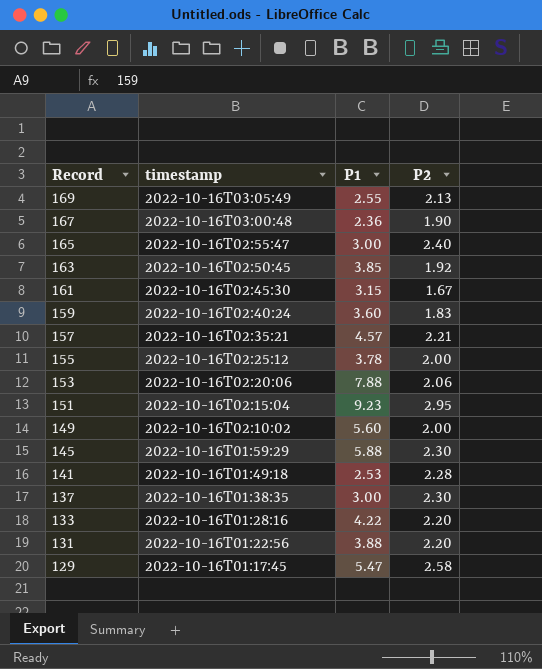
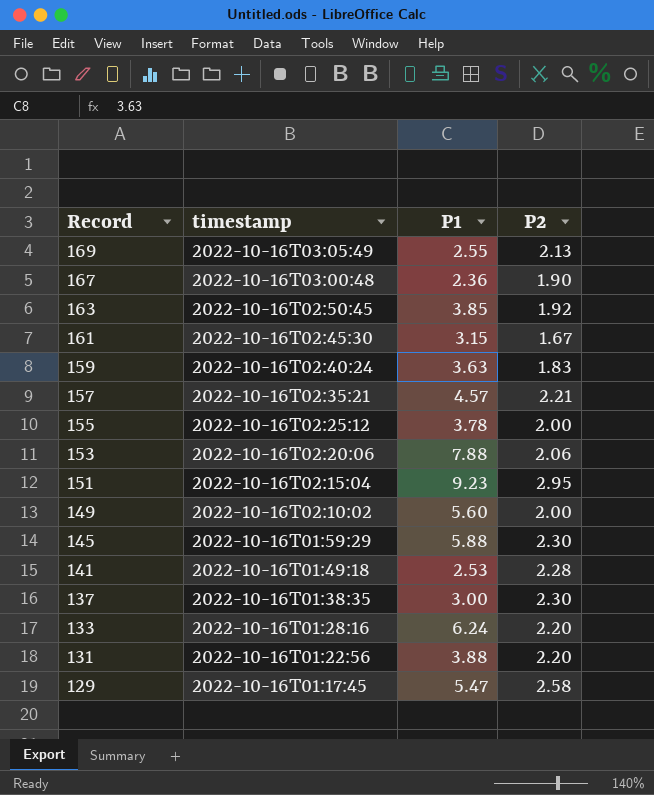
row 165: 2022-10-16T02:55:47 | 3.00 | 2.40 -> none
159 | P1: 3.60 -> 3.63
133 | P1: 4.22 -> 6.24

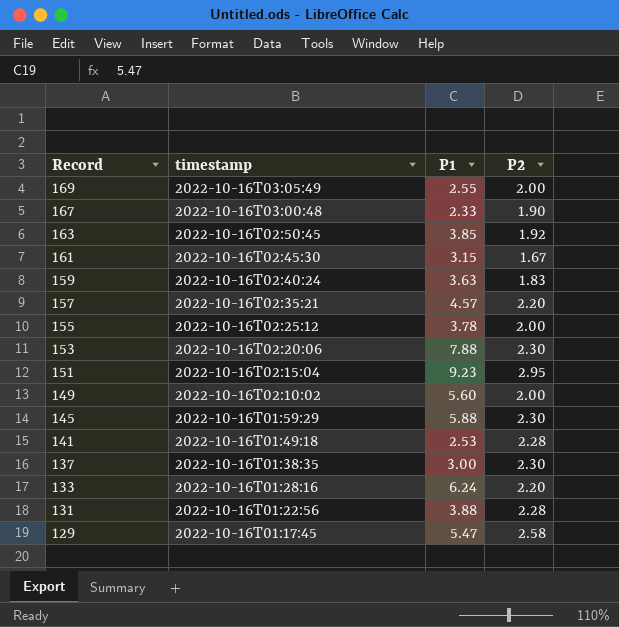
169 | P2: 2.13 -> 2.00
167 | P1: 2.36 -> 2.33
157 | P2: 2.21 -> 2.20
153 | P2: 2.06 -> 2.30
131 | P2: 2.20 -> 2.28

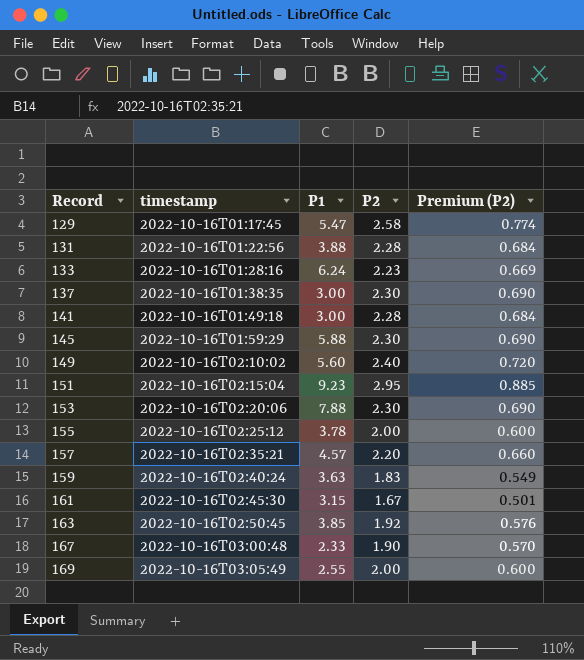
row order: Record descending -> Record ascending
column Premium (P2) | formula: none -> [P2] * 0.3
133 | P2: 2.20 -> 2.23
141 | P1: 2.53 -> 3.00
149 | P2: 2.00 -> 2.40

